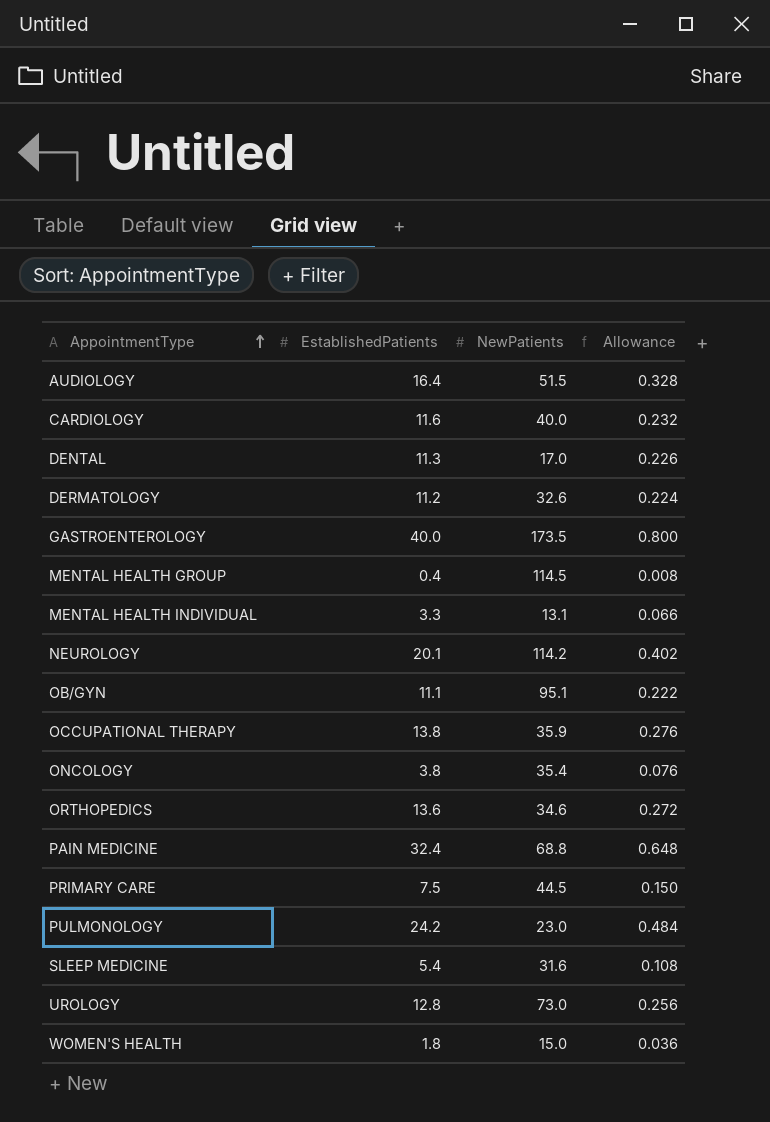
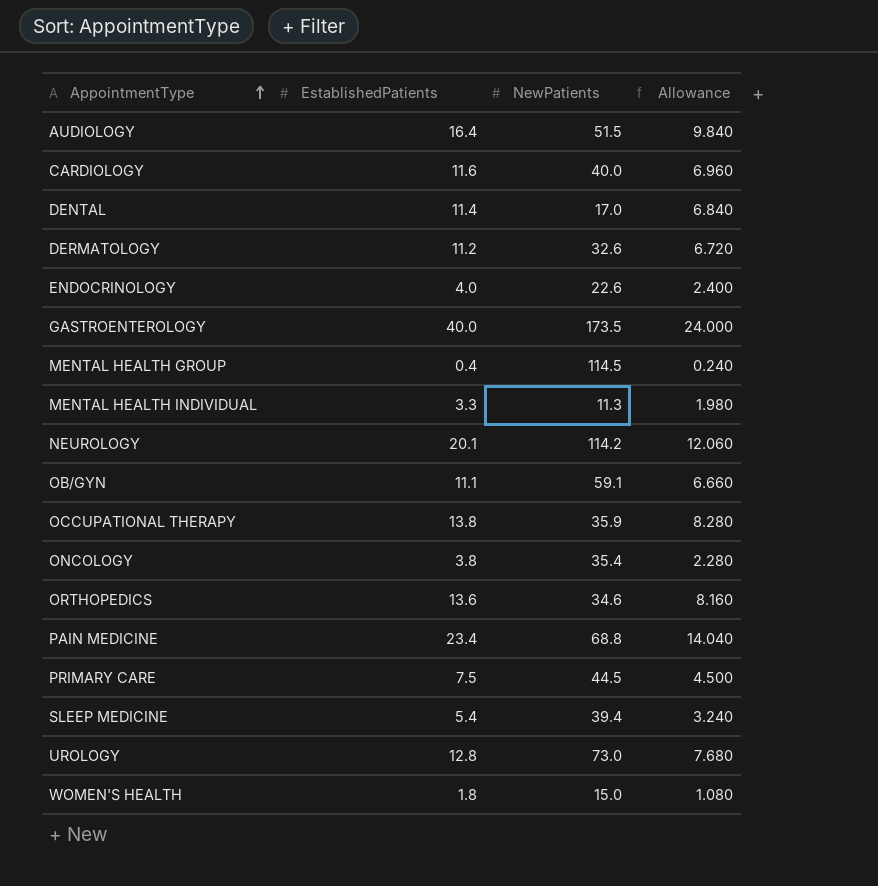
column Allowance | formula: [EstablishedPatients] * 0.02 -> [EstablishedPatients] * 0.6
row PULMONOLOGY: 24.2 | 23.0 | 0.484 -> none
DENTAL | EstablishedPatients: 11.3 -> 11.4
row ENDOCRINOLOGY: none -> 4.0 | 22.6 | 2.400
MENTAL HEALTH INDIVIDUAL | NewPatients: 13.1 -> 11.3
OB/GYN | NewPatients: 95.1 -> 59.1
PAIN MEDICINE | EstablishedPatients: 32.4 -> 23.4
SLEEP MEDICINE | NewPatients: 31.6 -> 39.4

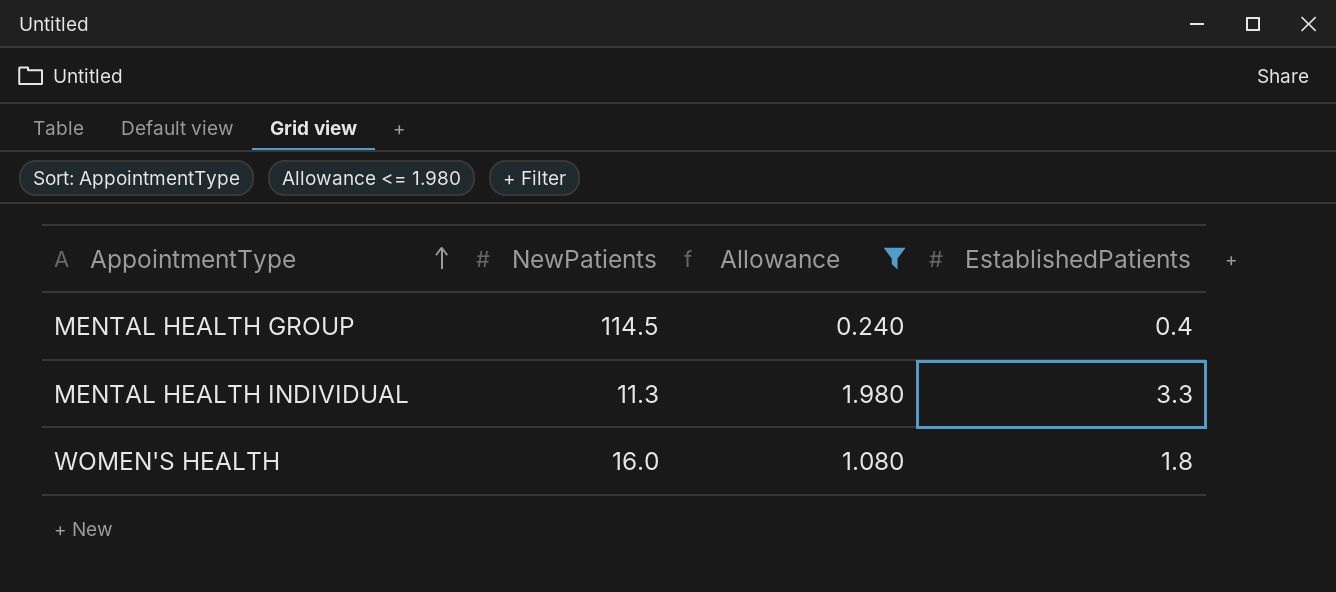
filter: none -> Allowance <= 1.980
column EstablishedPatients | position: 2 -> 4
WOMEN'S HEALTH | NewPatients: 15.0 -> 16.0

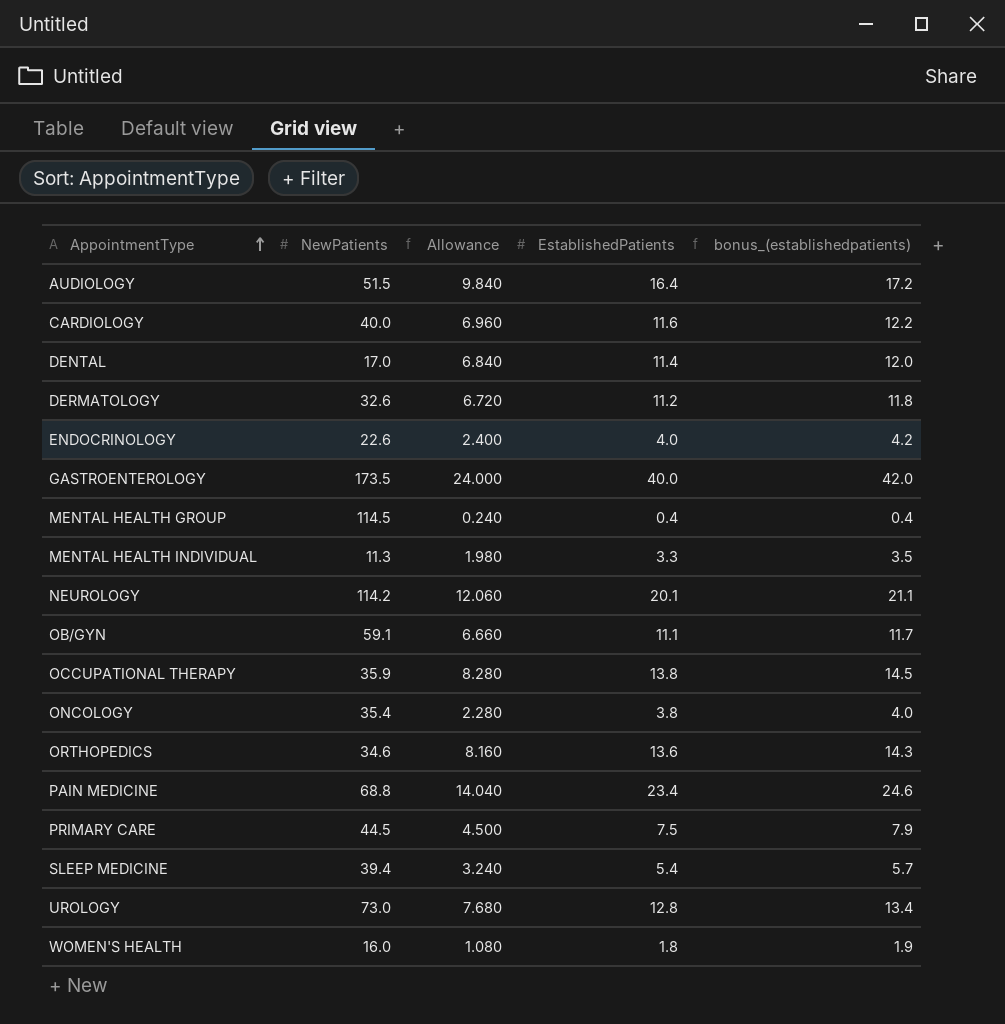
filter: Allowance <= 1.980 -> none
column bonus_(establishedpatients) | formula: none -> [EstablishedPatients] * 1.05

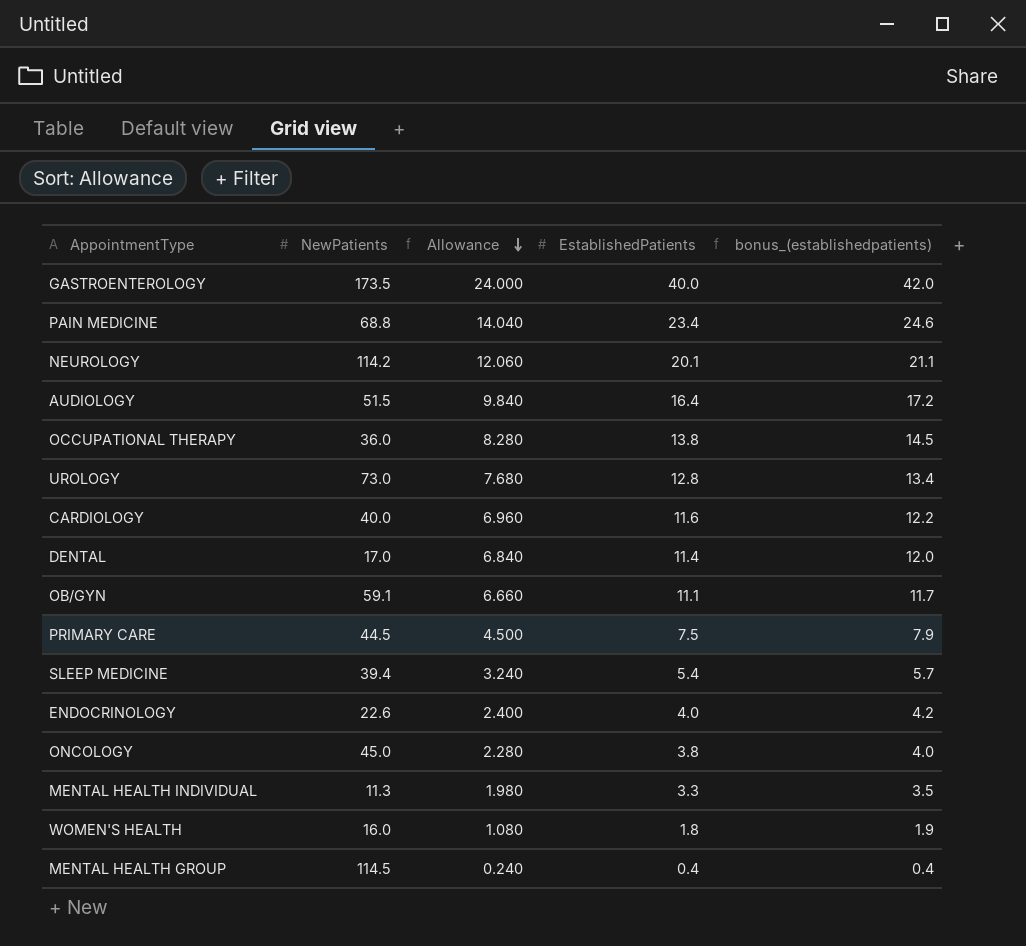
row order: AppointmentType ascending -> Allowance descending
row DERMATOLOGY: 32.6 | 6.720 | 11.2 | 11.8 -> none
row ORTHOPEDICS: 34.6 | 8.160 | 13.6 | 14.3 -> none
OCCUPATIONAL THERAPY | NewPatients: 35.9 -> 36.0
ONCOLOGY | NewPatients: 35.4 -> 45.0

